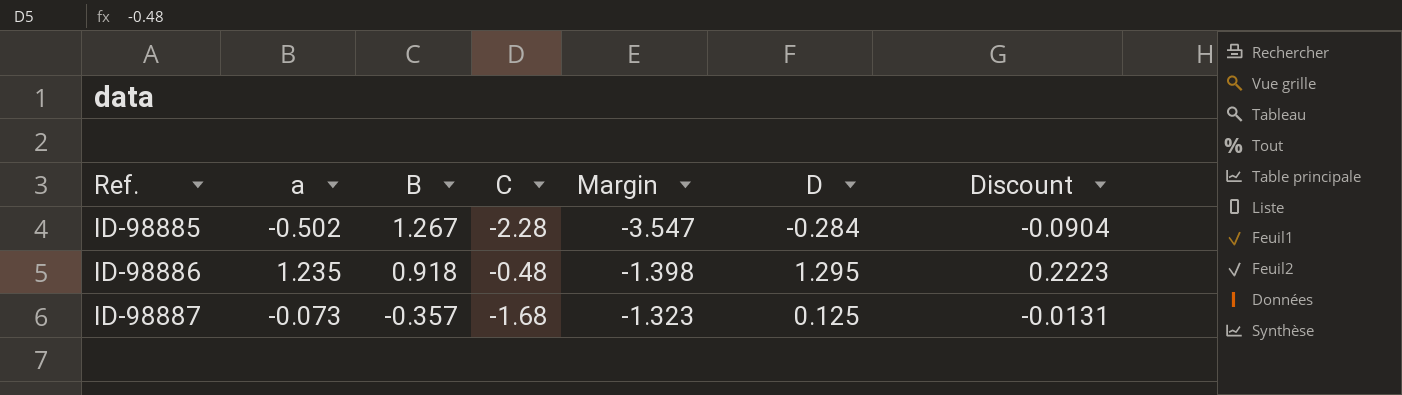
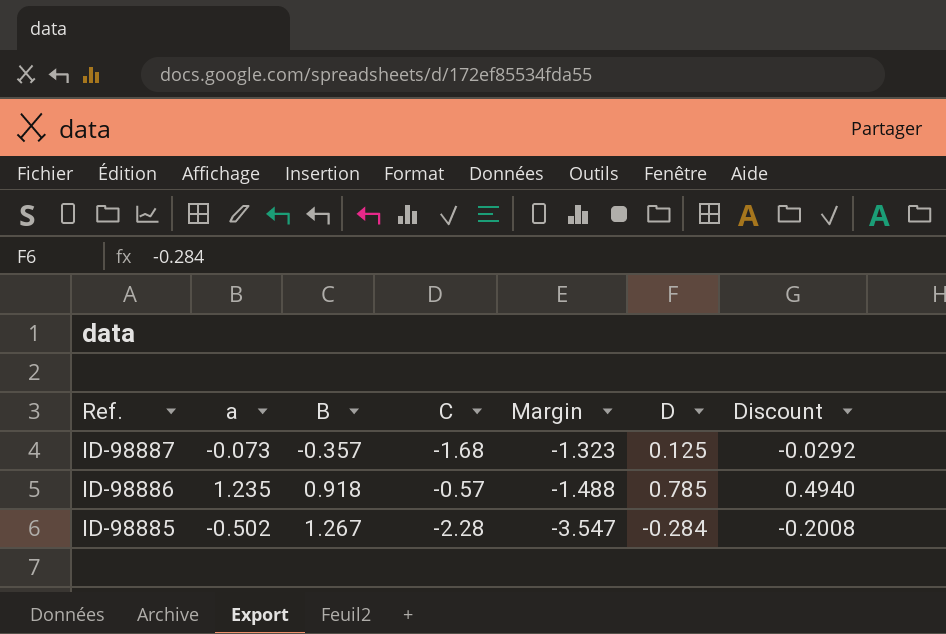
row order: Ref. ascending -> Ref. descending
column Discount | formula: [a] * 0.18 -> [a] * 0.4
ID-98886 | C: -0.48 -> -0.57
ID-98886 | Margin: -1.398 -> -1.488
ID-98886 | D: 1.295 -> 0.785

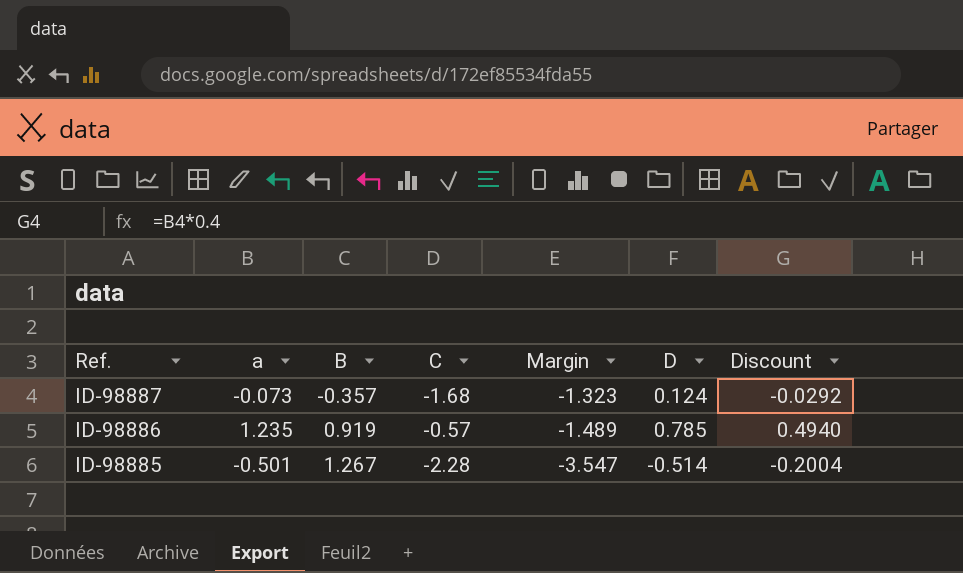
ID-98887 | D: 0.125 -> 0.124
ID-98886 | B: 0.918 -> 0.919
ID-98886 | Margin: -1.488 -> -1.489
ID-98885 | a: -0.502 -> -0.501
ID-98885 | D: -0.284 -> -0.514
ID-98885 | Discount: -0.2008 -> -0.2004

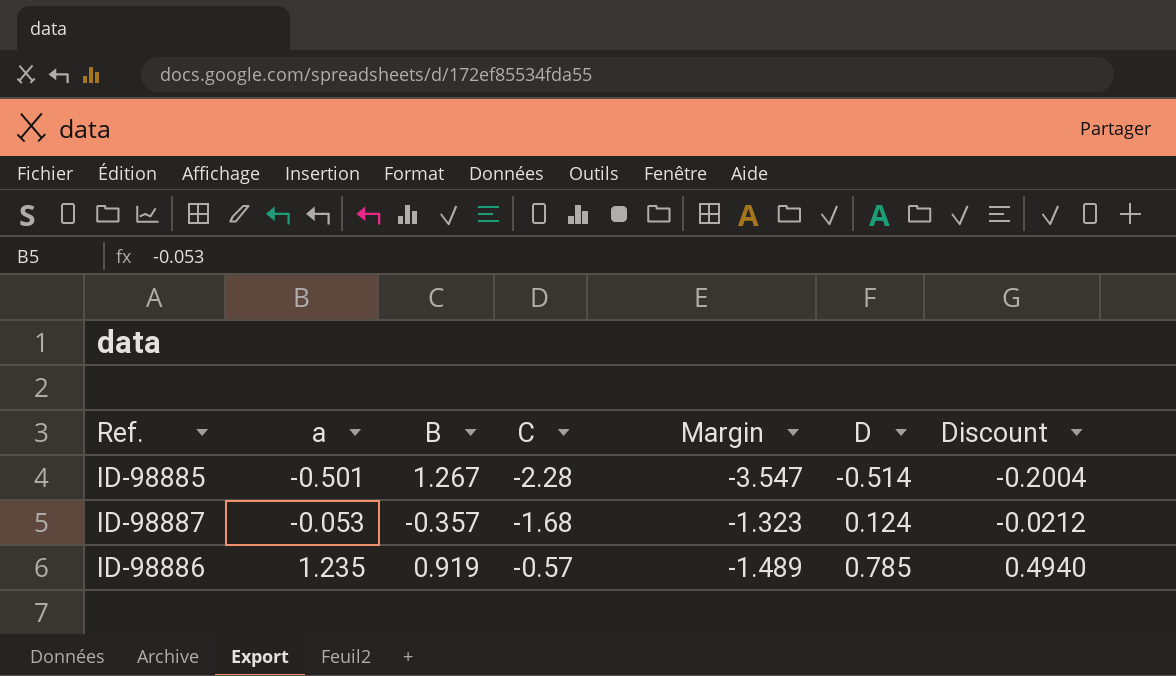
row order: Ref. descending -> a ascending
ID-98887 | a: -0.073 -> -0.053
ID-98887 | Discount: -0.0292 -> -0.0212

